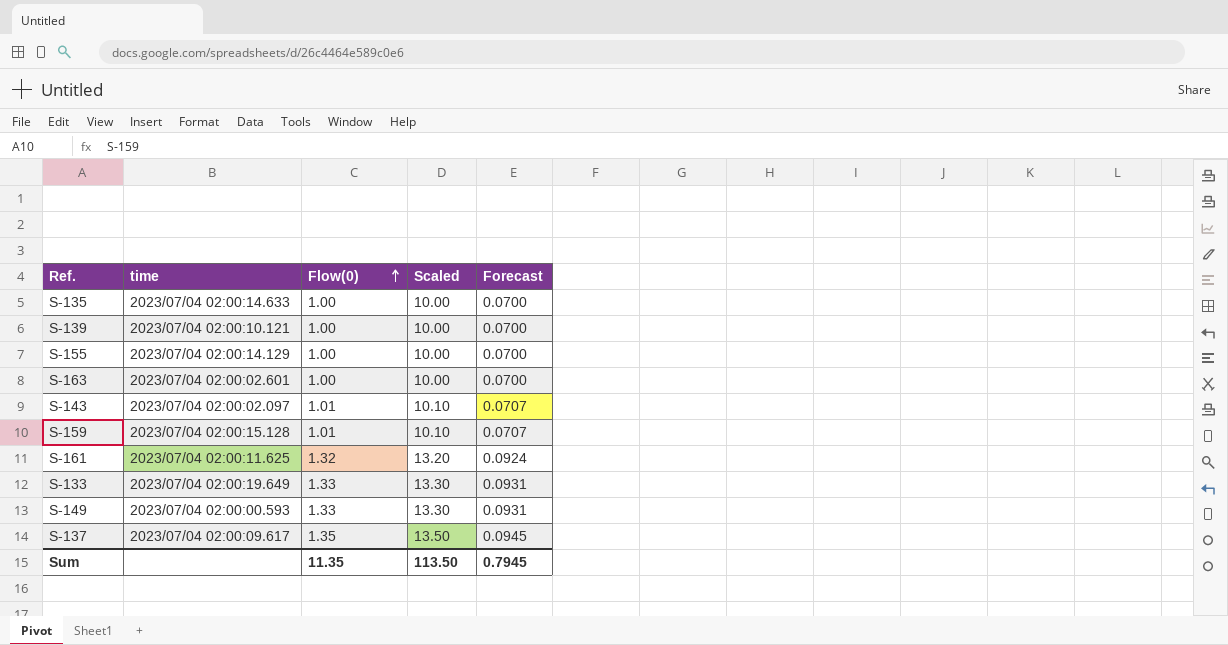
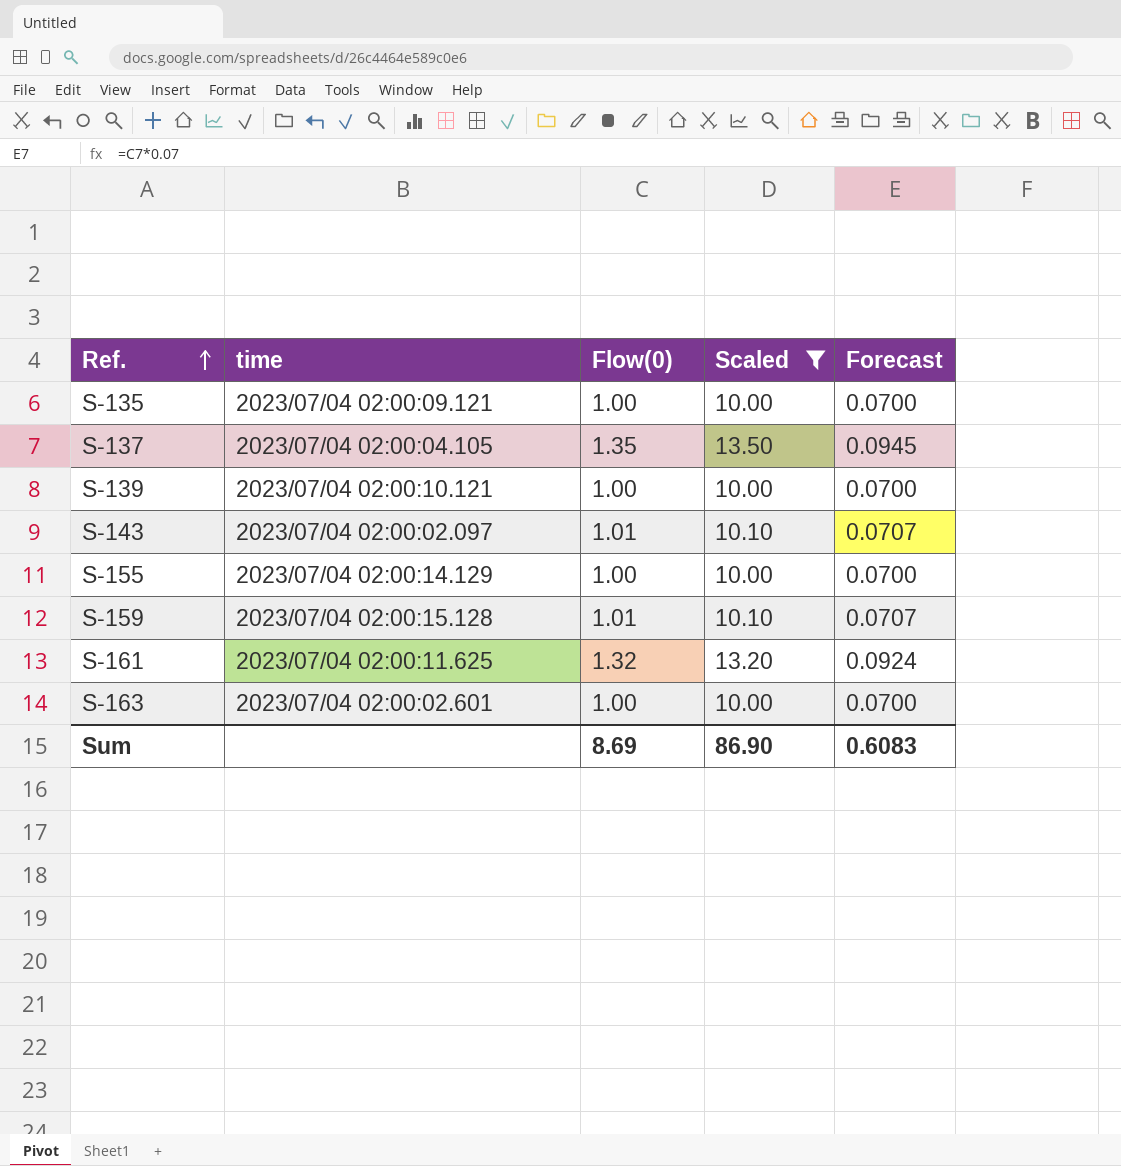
filter: none -> Scaled != 13.30
row order: Flow(0) ascending -> Ref. ascending
S-135 | time: 2023/07/04 02:00:14.633 -> 2023/07/04 02:00:09.121
S-137 | time: 2023/07/04 02:00:09.617 -> 2023/07/04 02:00:04.105
Sum | Flow(0): 11.35 -> 8.69
Sum | Scaled: 113.50 -> 86.90
Sum | Forecast: 0.7945 -> 0.6083

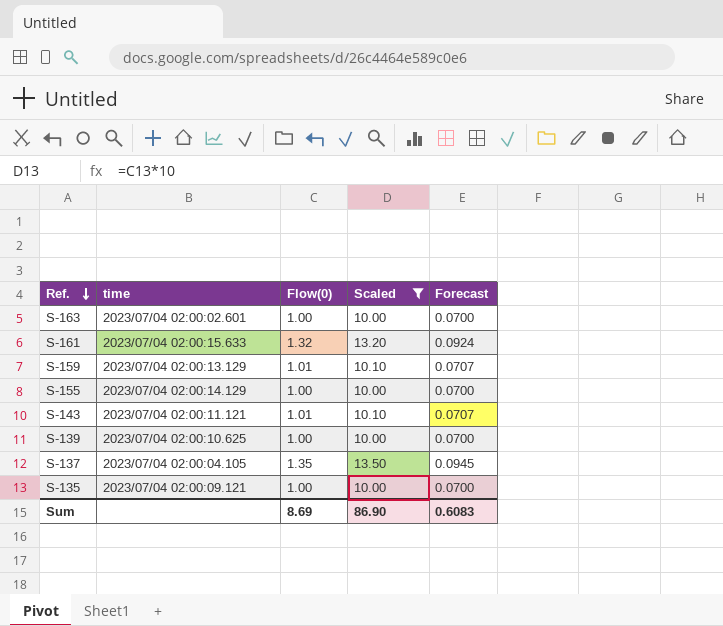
row order: Ref. ascending -> Ref. descending
S-161 | time: 2023/07/04 02:00:11.625 -> 2023/07/04 02:00:15.633
S-159 | time: 2023/07/04 02:00:15.128 -> 2023/07/04 02:00:13.129
S-143 | time: 2023/07/04 02:00:02.097 -> 2023/07/04 02:00:11.121
S-139 | time: 2023/07/04 02:00:10.121 -> 2023/07/04 02:00:10.625

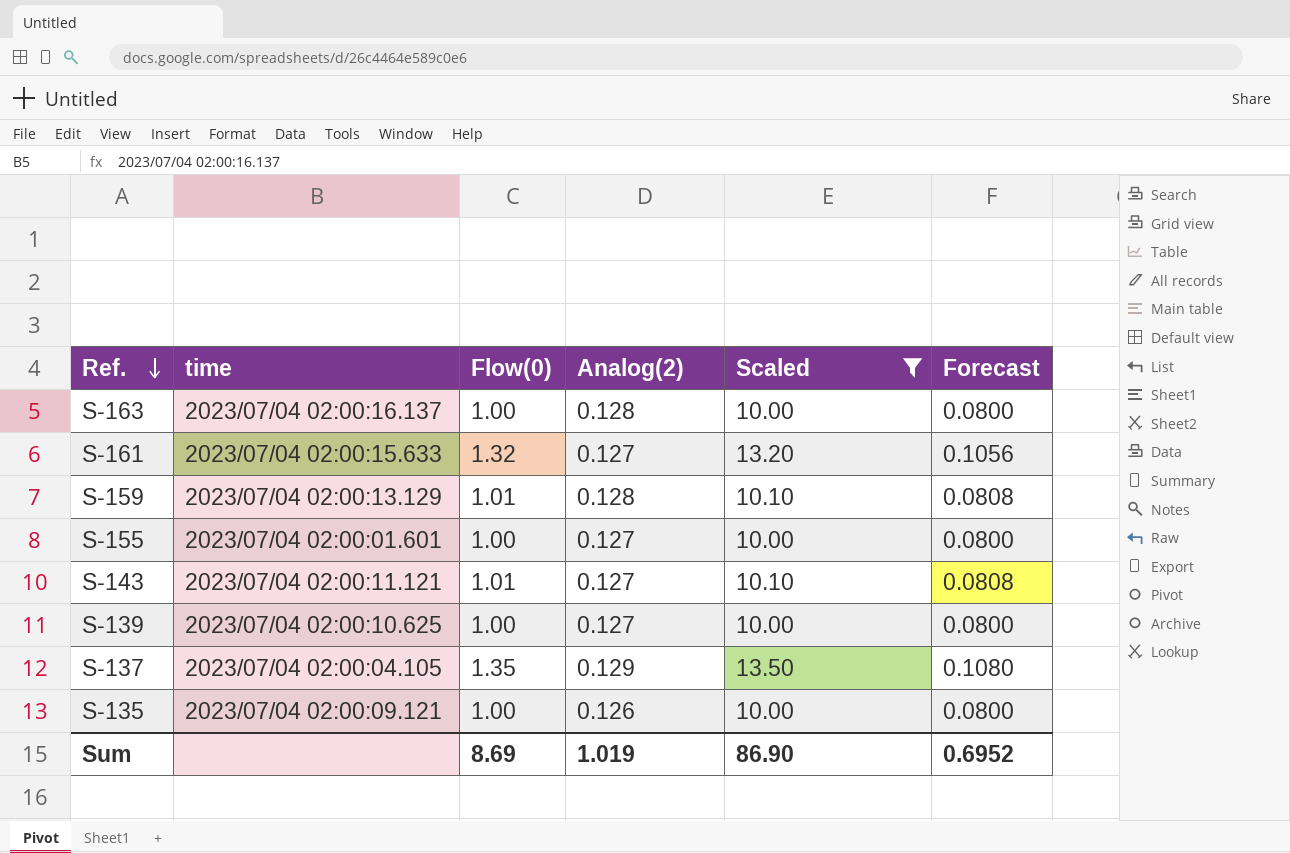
column Analog(2) | position: none -> 4
column Forecast | formula: [Flow(0)] * 0.07 -> [Flow(0)] * 0.08
S-163 | time: 2023/07/04 02:00:02.601 -> 2023/07/04 02:00:16.137
S-155 | time: 2023/07/04 02:00:14.129 -> 2023/07/04 02:00:01.601
Sum | Forecast: 0.6083 -> 0.6952

